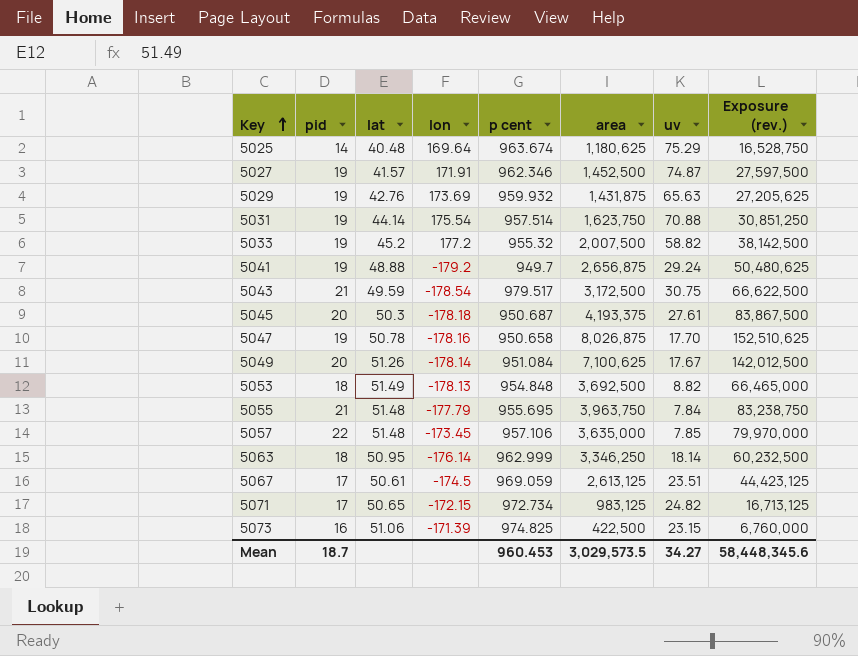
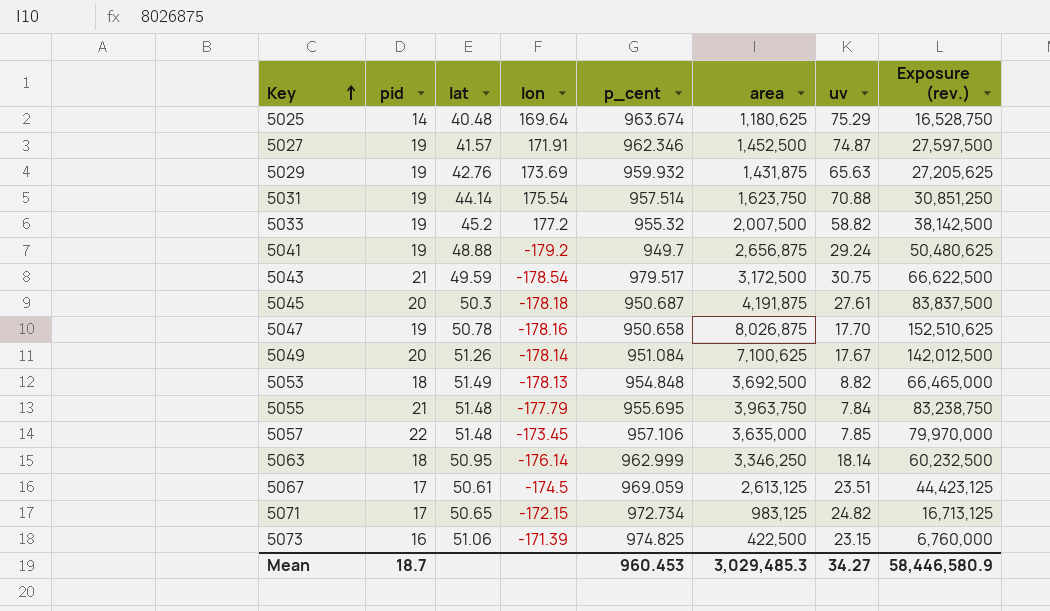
column name: p cent -> p_cent
5045 | area: 4,193,375 -> 4,191,875
5045 | Exposure (rev.): 83,867,500 -> 83,837,500
Mean | area: 3,029,573.5 -> 3,029,485.3
Mean | Exposure (rev.): 58,448,345.6 -> 58,446,580.9

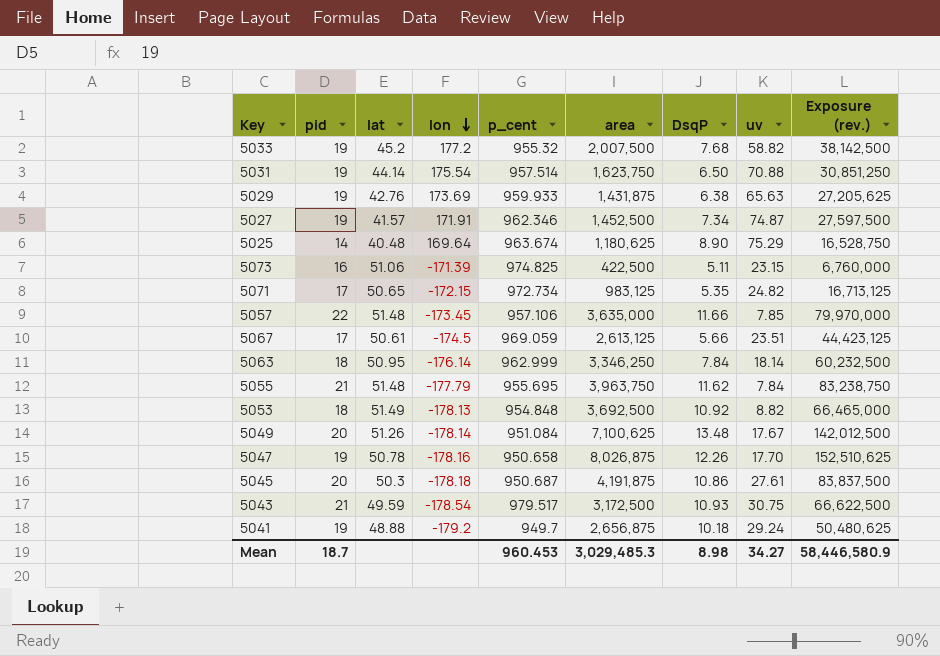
row order: Key ascending -> lon descending
column DsqP | position: none -> 7
5029 | p_cent: 959.932 -> 959.933

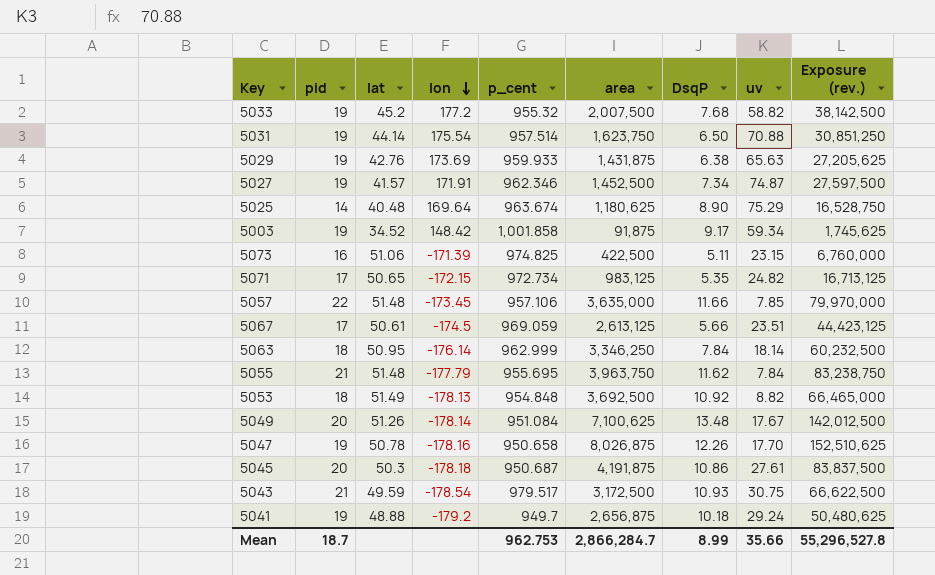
row 5003: none -> 19 | 34.52 | 148.42 | 1,001.858 | 91,875 | 9.17 | 59.34 | 1,745,625
Mean | p_cent: 960.453 -> 962.753
Mean | area: 3,029,485.3 -> 2,866,284.7
Mean | DsqP: 8.98 -> 8.99
Mean | uv: 34.27 -> 35.66
Mean | Exposure (rev.): 58,446,580.9 -> 55,296,527.8

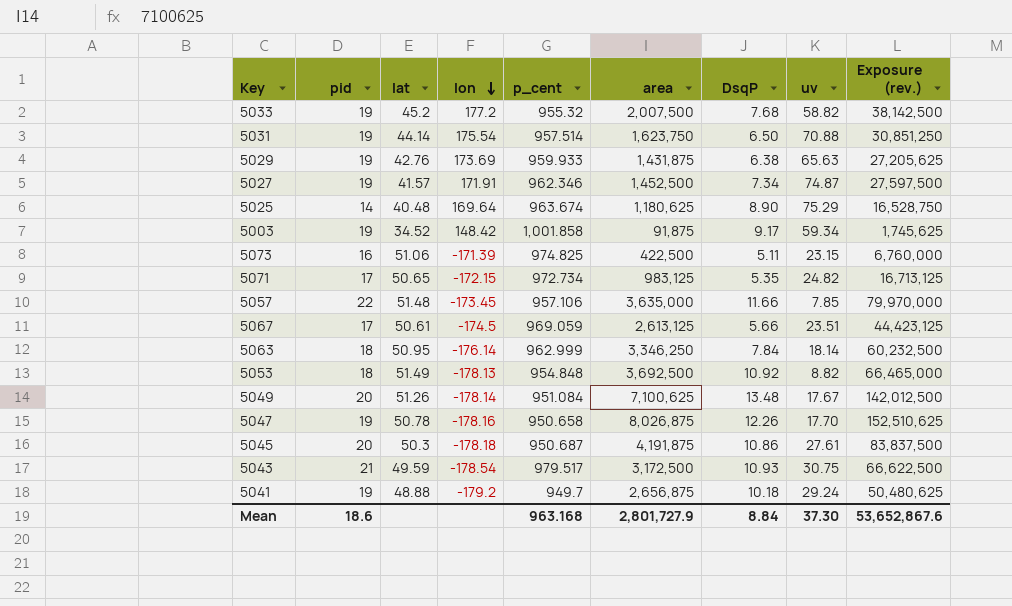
row 5055: 21 | 51.48 | -177.79 | 955.695 | 3,963,750 | 11.62 | 7.84 | 83,238,750 -> none
Mean | pid: 18.7 -> 18.6
Mean | p_cent: 962.753 -> 963.168
Mean | area: 2,866,284.7 -> 2,801,727.9
Mean | DsqP: 8.99 -> 8.84
Mean | uv: 35.66 -> 37.30
Mean | Exposure (rev.): 55,296,527.8 -> 53,652,867.6

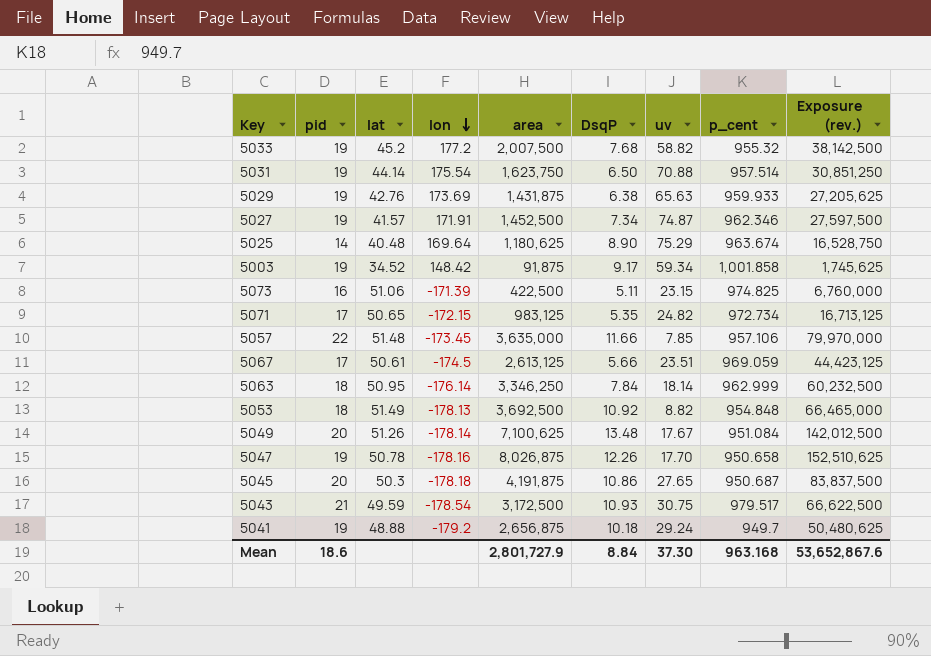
column p_cent | position: 5 -> 8
5045 | uv: 27.61 -> 27.65

